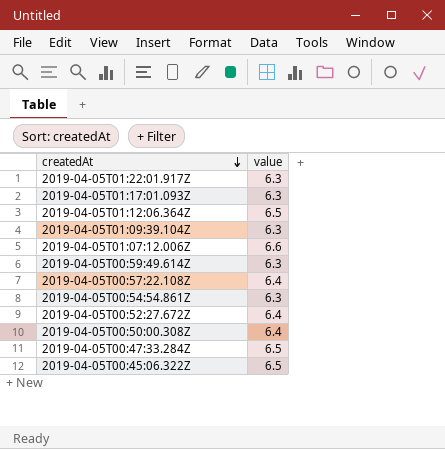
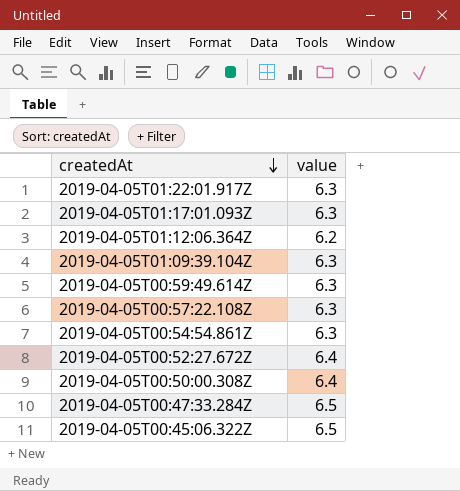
row 2019-04-05T01:07:12.006Z: 6.6 -> none
2019-04-05T01:12:06.364Z | value: 6.5 -> 6.2
2019-04-05T00:57:22.108Z | value: 6.4 -> 6.3

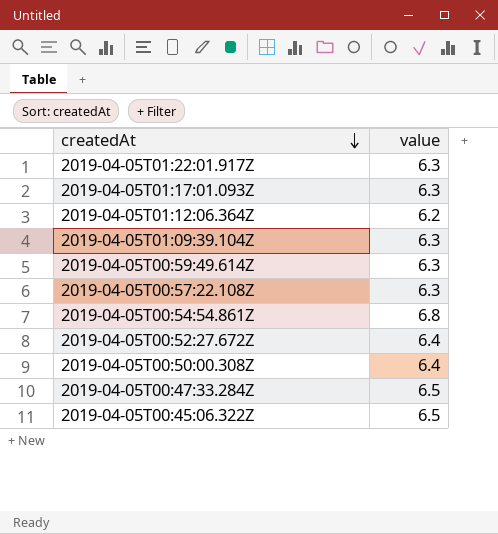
2019-04-05T00:54:54.861Z | value: 6.3 -> 6.8

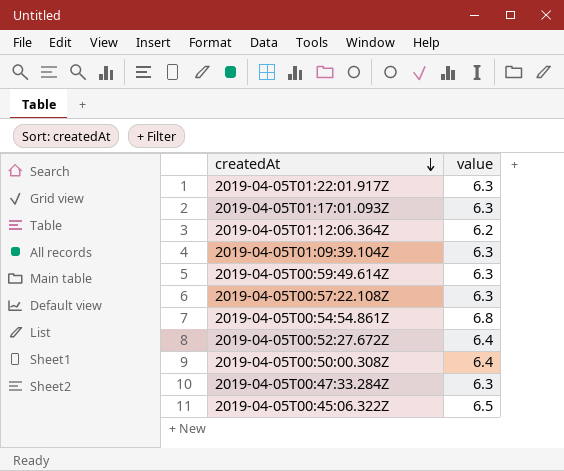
2019-04-05T00:47:33.284Z | value: 6.5 -> 6.3

